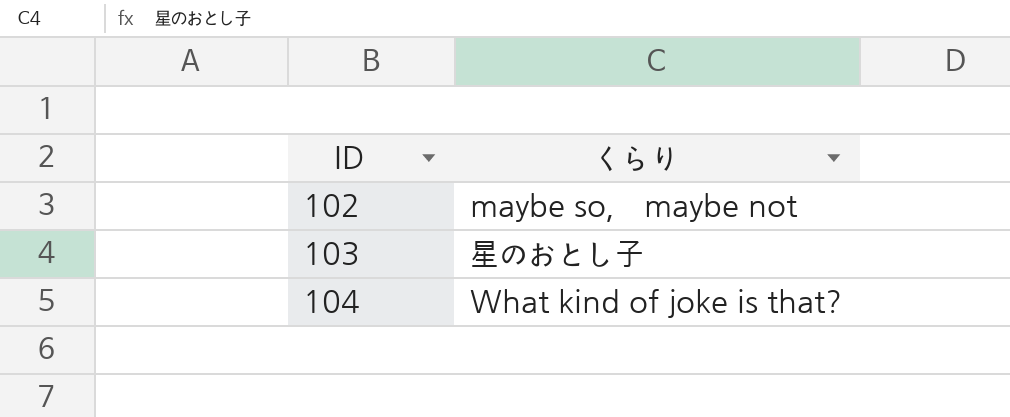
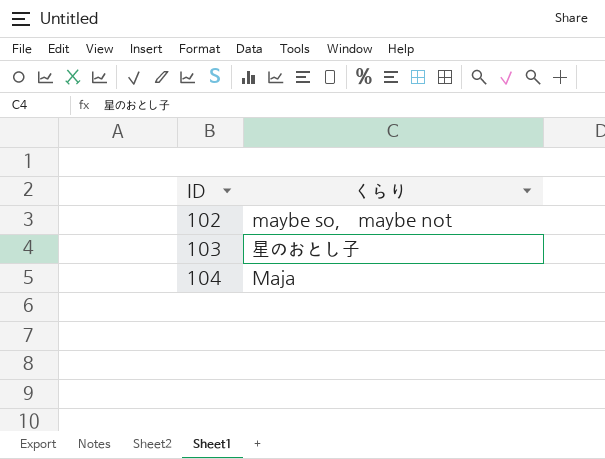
104 | くらり: What kind of joke is that? -> Maja

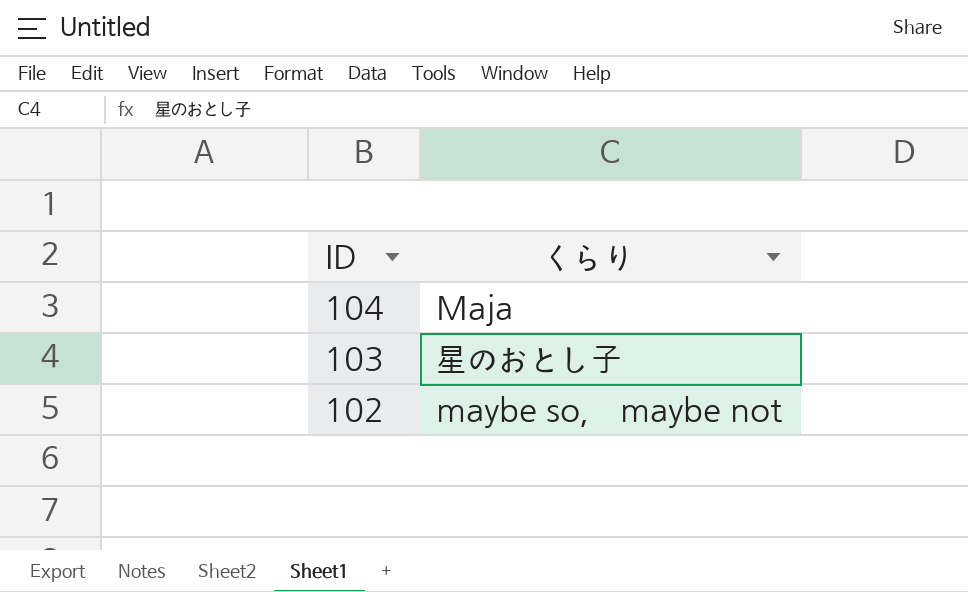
row order: ID ascending -> ID descending

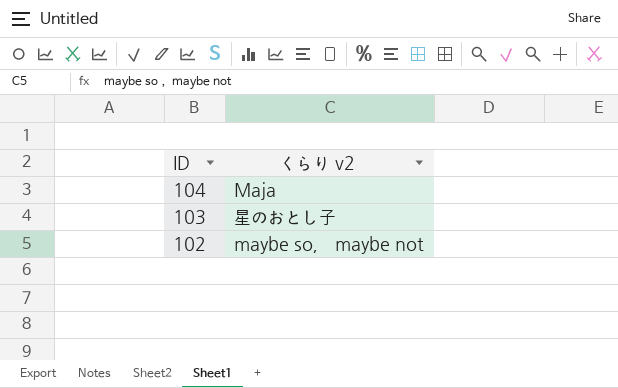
column name: くらり -> くらり v2

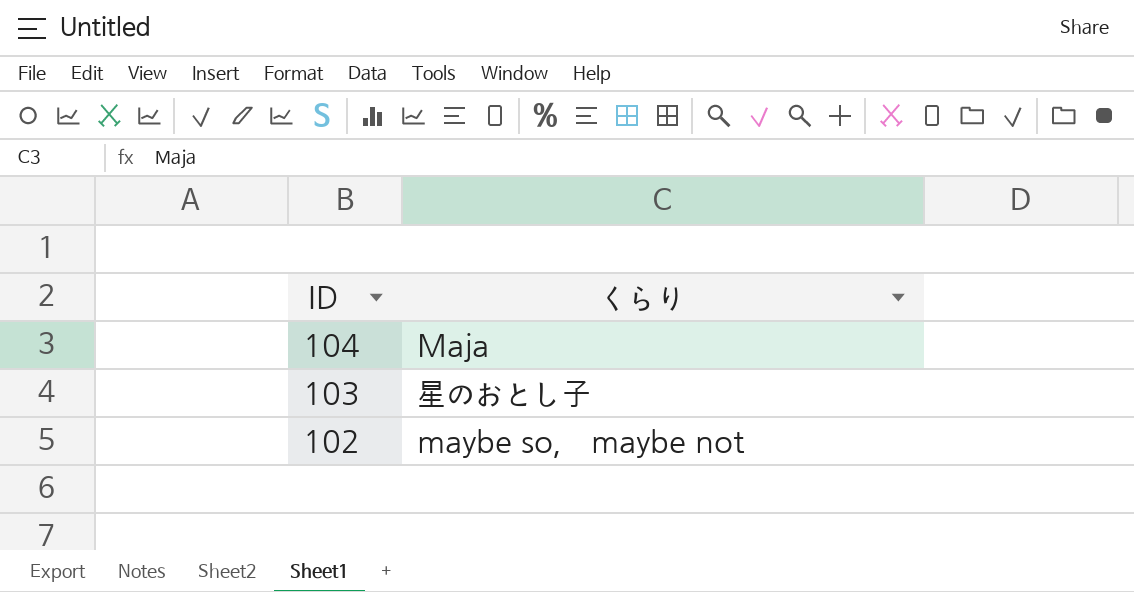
column name: くらり v2 -> くらり

